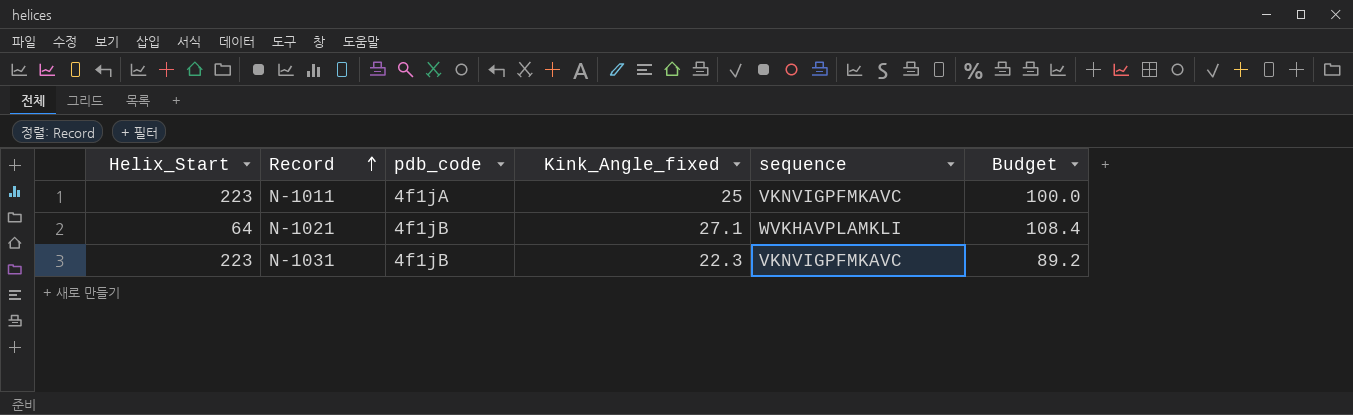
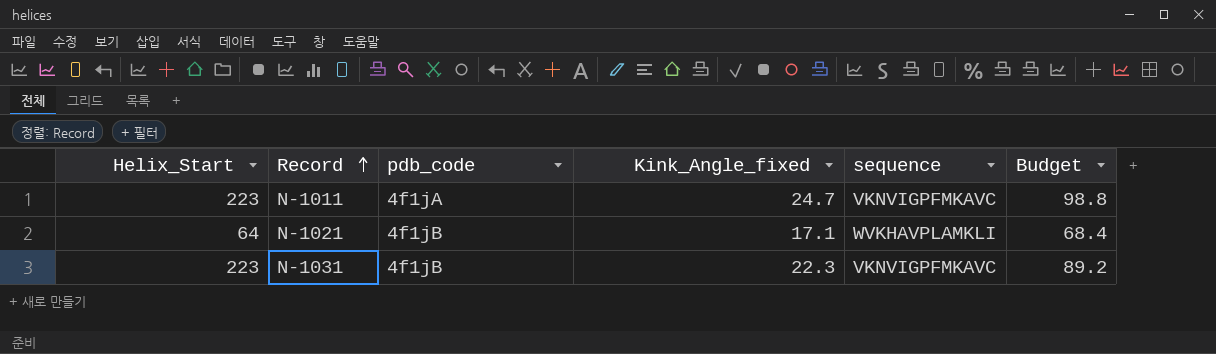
N-1011 | Kink_Angle_fixed: 25 -> 24.7
N-1011 | Budget: 100.0 -> 98.8
N-1021 | Kink_Angle_fixed: 27.1 -> 17.1
N-1021 | Budget: 108.4 -> 68.4

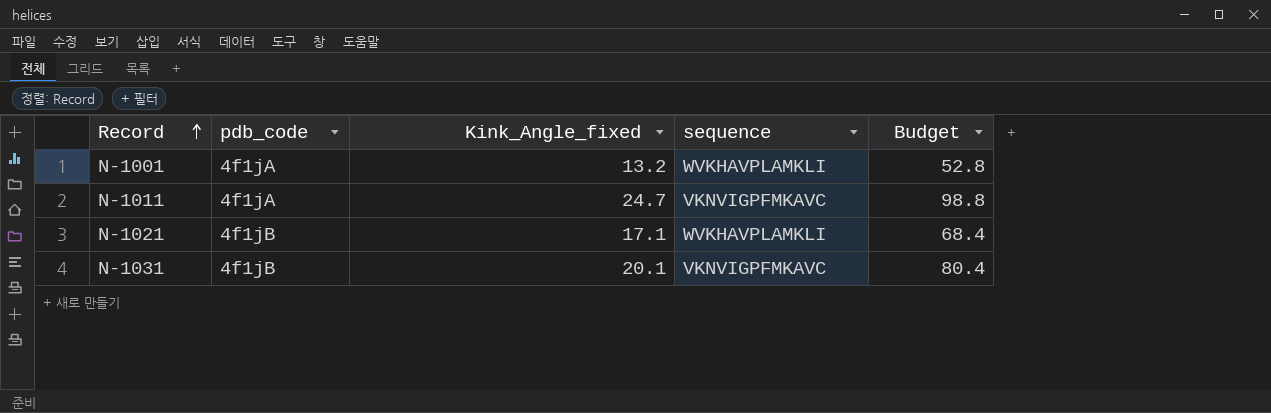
column Helix_Start | position: 1 -> none
row N-1001: none -> 4f1jA | 13.2 | WVKHAVPLAMKLI | 52.8
N-1031 | Kink_Angle_fixed: 22.3 -> 20.1
N-1031 | Budget: 89.2 -> 80.4

